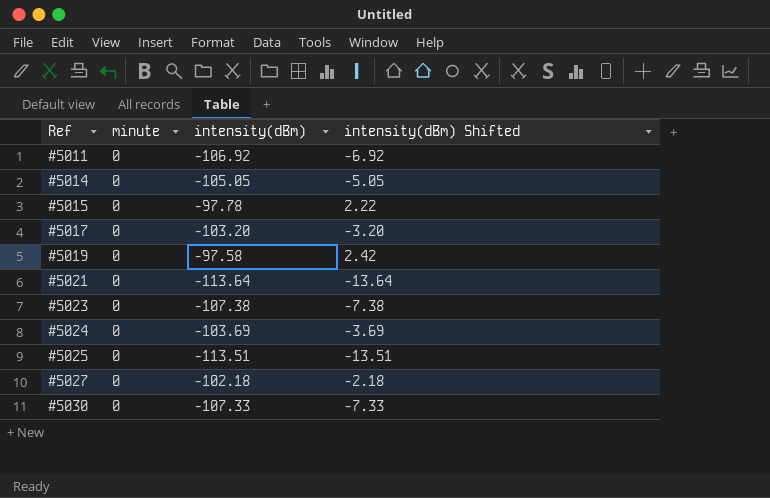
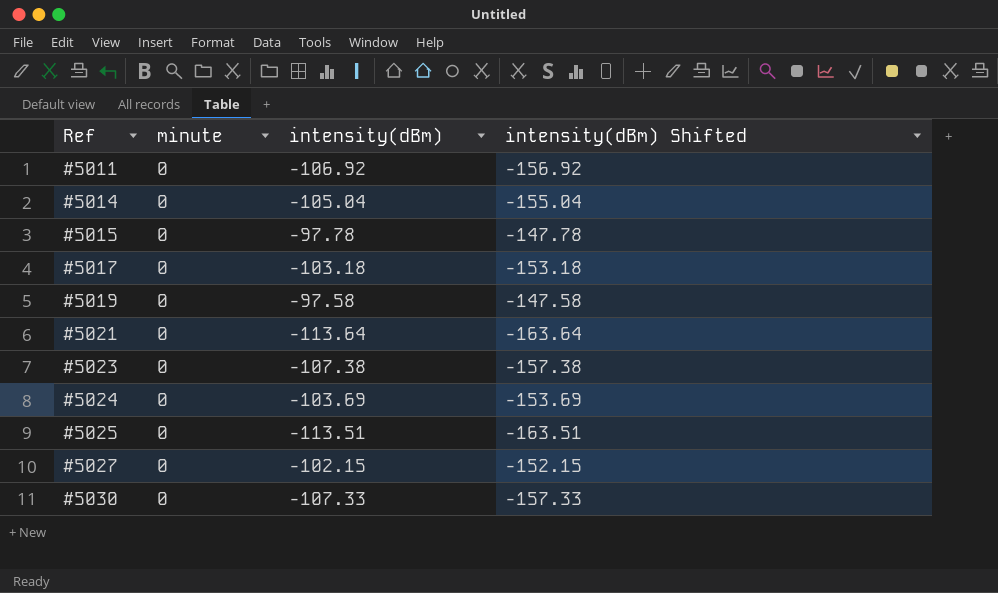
column intensity(dBm) Shifted | formula: [intensity(dBm)] + 100 -> [intensity(dBm)] - 50
#5014 | intensity(dBm): -105.05 -> -105.04
#5017 | intensity(dBm): -103.20 -> -103.18
#5027 | intensity(dBm): -102.18 -> -102.15

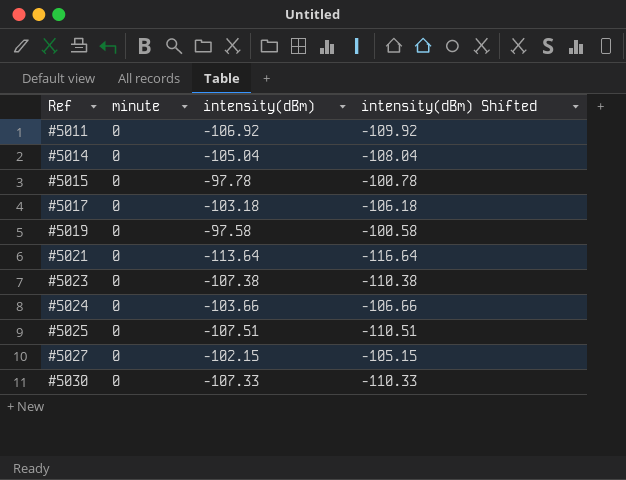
column intensity(dBm) Shifted | formula: [intensity(dBm)] - 50 -> [intensity(dBm)] - 3
#5024 | intensity(dBm): -103.69 -> -103.66
#5025 | intensity(dBm): -113.51 -> -107.51

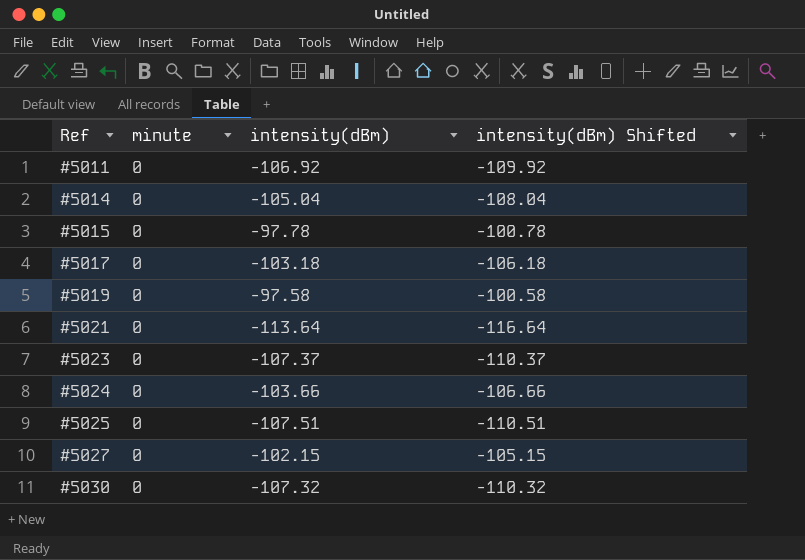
#5023 | intensity(dBm): -107.38 -> -107.37
#5023 | intensity(dBm) Shifted: -110.38 -> -110.37
#5030 | intensity(dBm): -107.33 -> -107.32
#5030 | intensity(dBm) Shifted: -110.33 -> -110.32

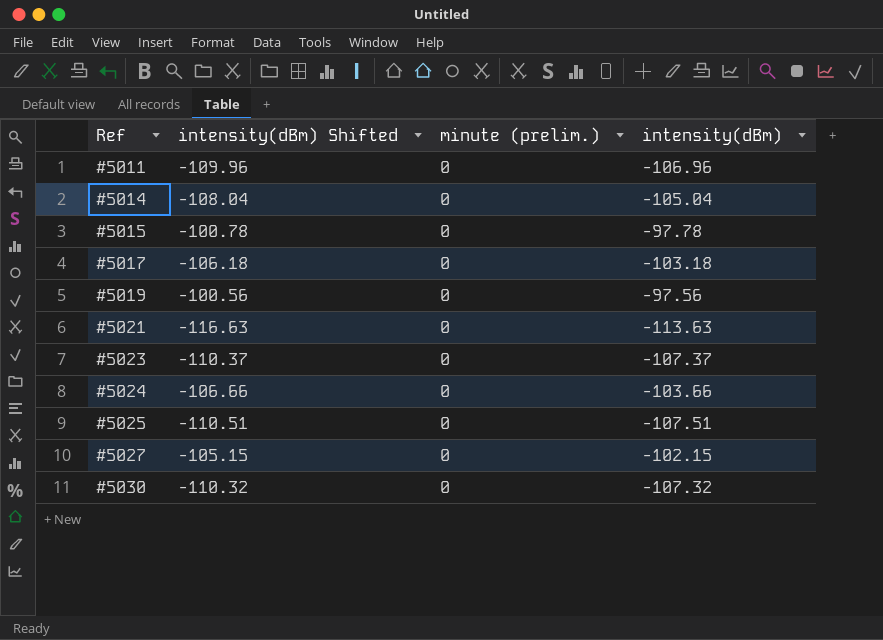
column intensity(dBm) Shifted | position: 4 -> 2
column name: minute -> minute (prelim.)
#5011 | intensity(dBm) Shifted: -109.92 -> -109.96
#5011 | intensity(dBm): -106.92 -> -106.96
#5019 | intensity(dBm) Shifted: -100.58 -> -100.56
#5019 | intensity(dBm): -97.58 -> -97.56
#5021 | intensity(dBm) Shifted: -116.64 -> -116.63
#5021 | intensity(dBm): -113.64 -> -113.63

